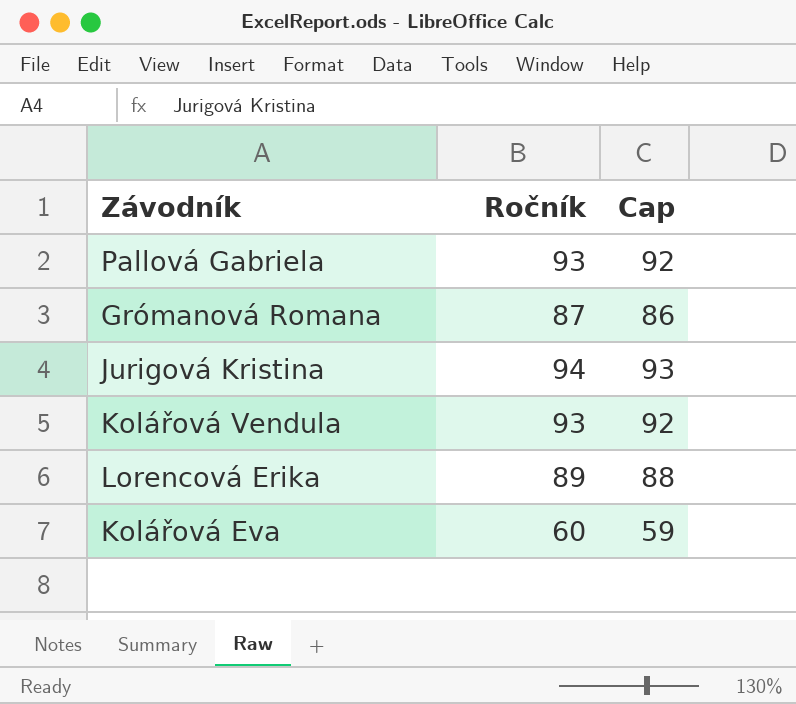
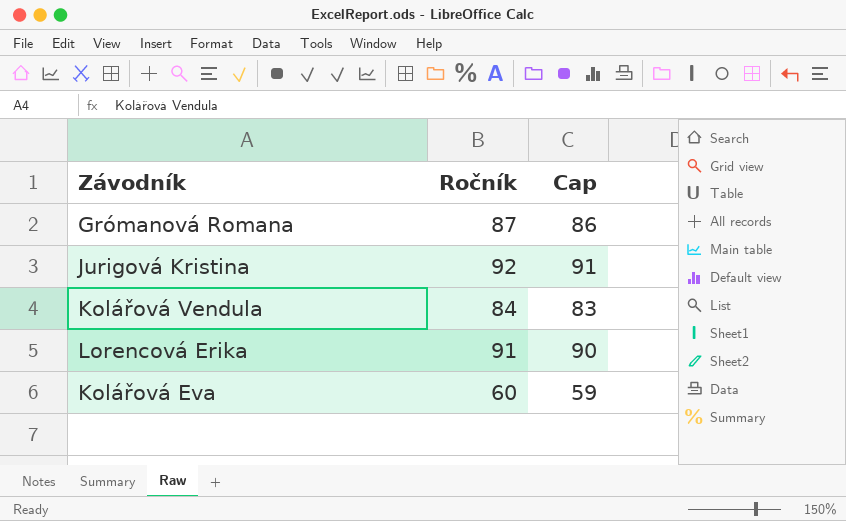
row Pallová Gabriela: 93 | 92 -> none
Jurigová Kristina | Ročník: 94 -> 92
Jurigová Kristina | Cap: 93 -> 91
Kolářová Vendula | Ročník: 93 -> 84
Kolářová Vendula | Cap: 92 -> 83
Lorencová Erika | Ročník: 89 -> 91
Lorencová Erika | Cap: 88 -> 90

